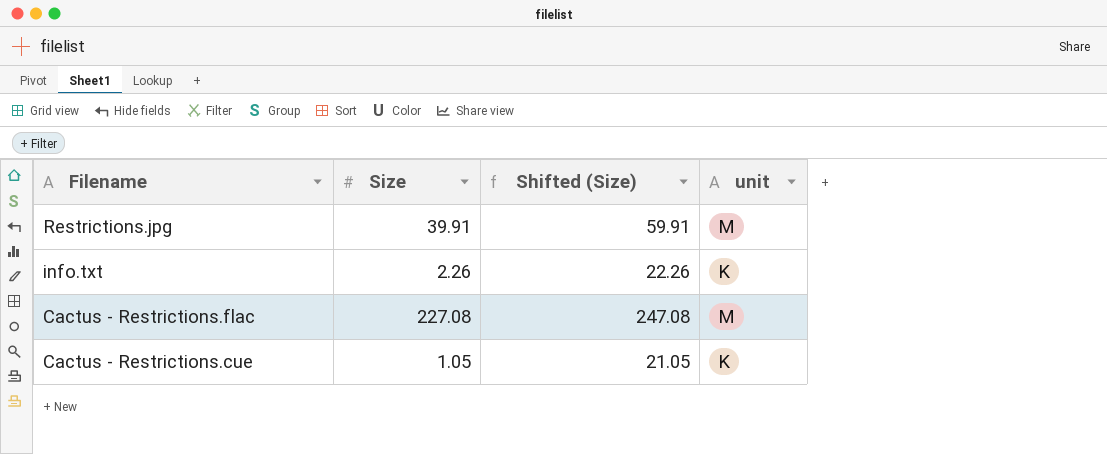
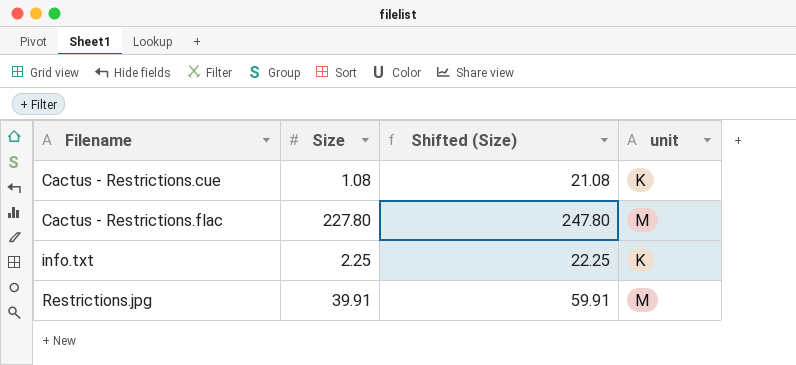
row order: Filename descending -> Filename ascending
Cactus - Restrictions.cue | Size: 1.05 -> 1.08
Cactus - Restrictions.cue | Shifted (Size): 21.05 -> 21.08
Cactus - Restrictions.flac | Size: 227.08 -> 227.80
Cactus - Restrictions.flac | Shifted (Size): 247.08 -> 247.80
info.txt | Size: 2.26 -> 2.25
info.txt | Shifted (Size): 22.26 -> 22.25

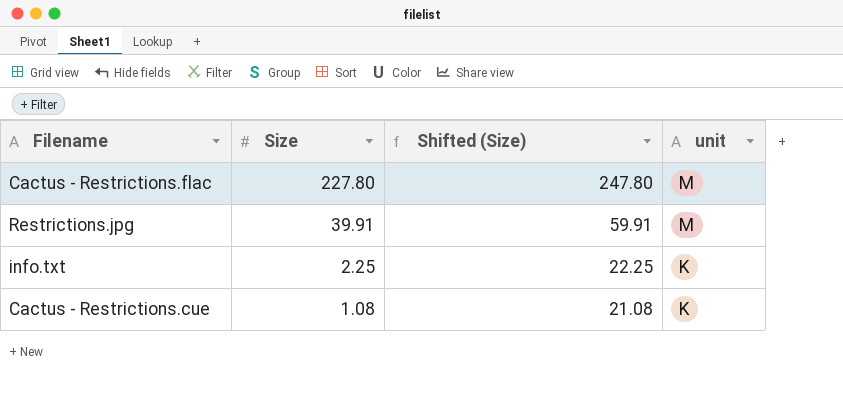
row order: Filename ascending -> Size descending

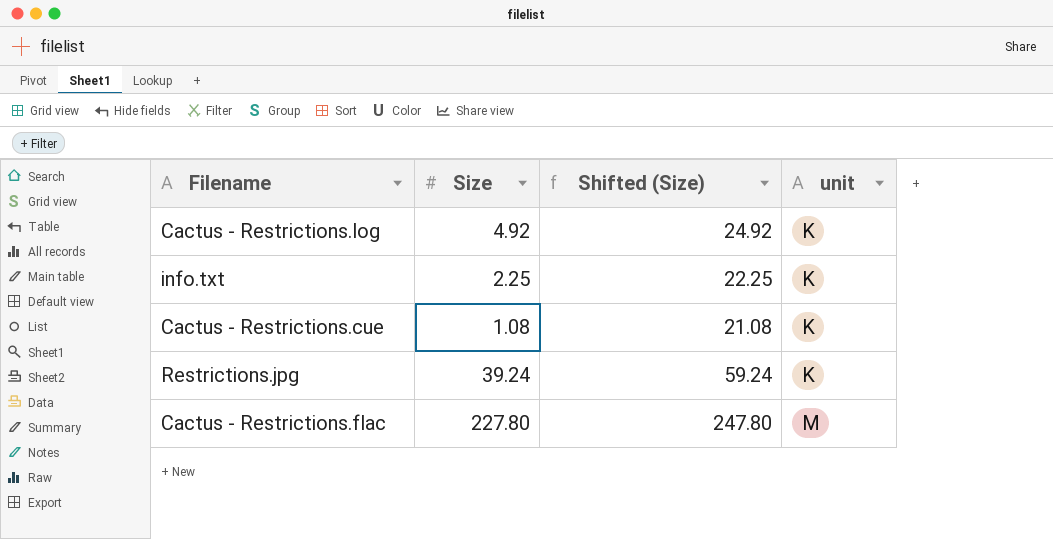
row order: Size descending -> unit ascending
row Cactus - Restrictions.log: none -> 4.92 | 24.92 | K
Restrictions.jpg | Size: 39.91 -> 39.24
Restrictions.jpg | Shifted (Size): 59.91 -> 59.24
Restrictions.jpg | unit: M -> K

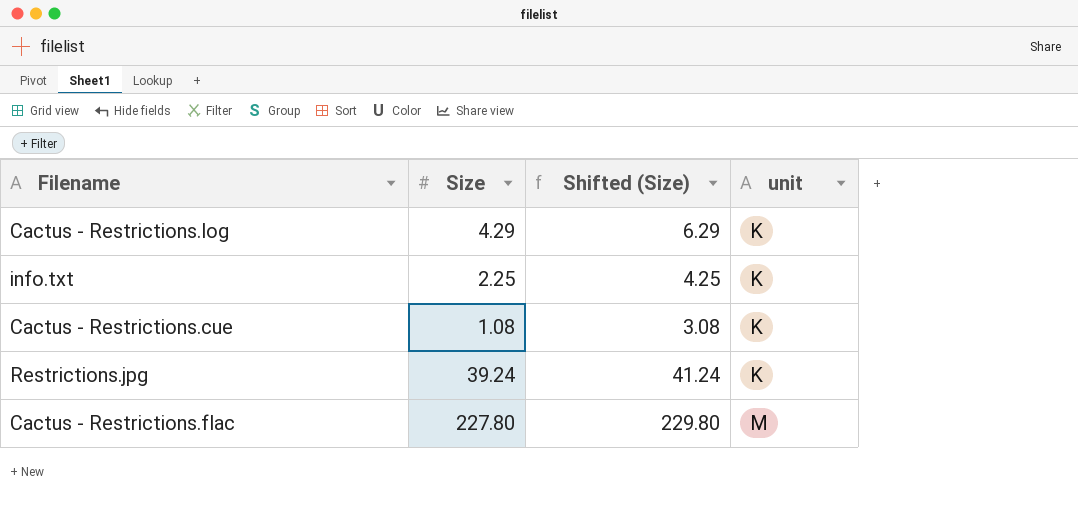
column Shifted (Size) | formula: [Size] + 20 -> [Size] + 2
Cactus - Restrictions.log | Size: 4.92 -> 4.29

